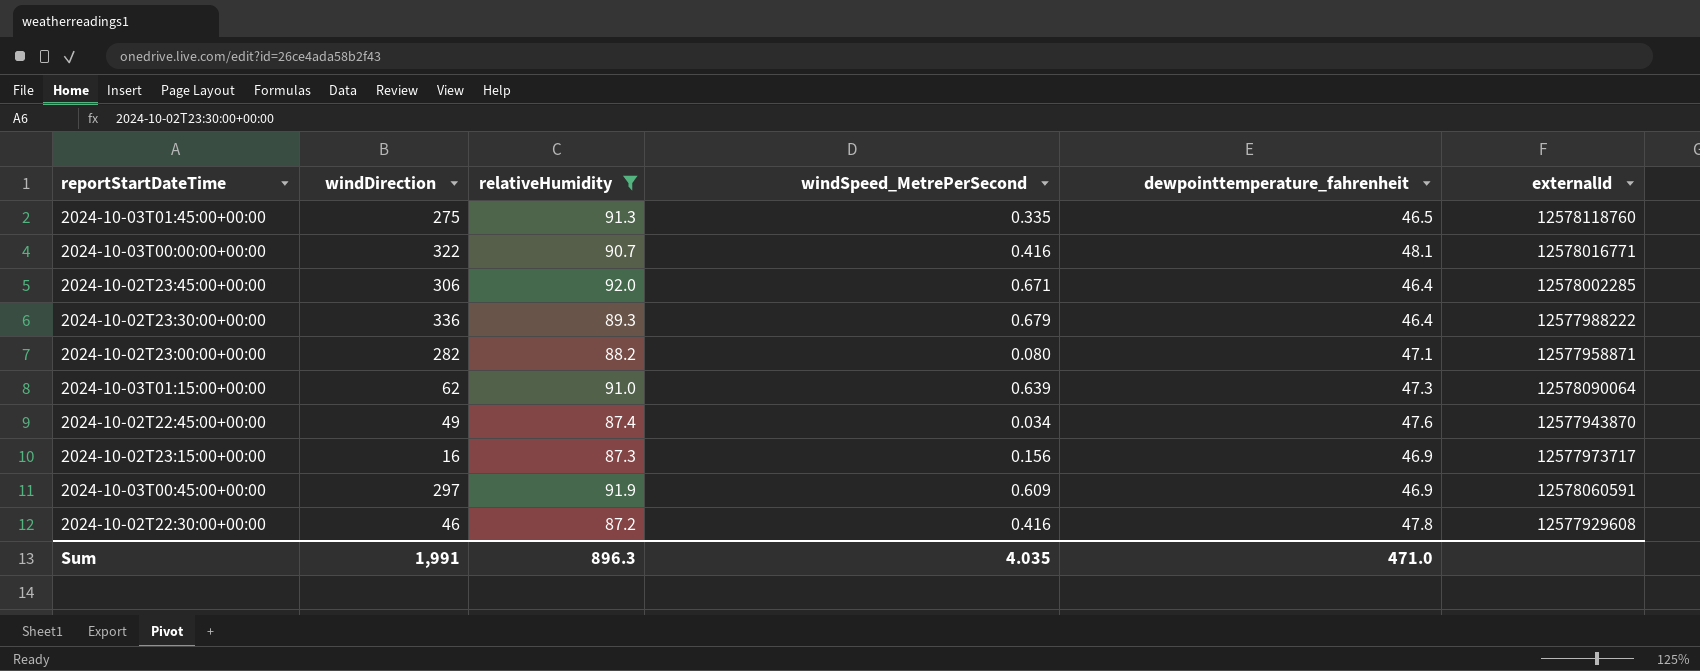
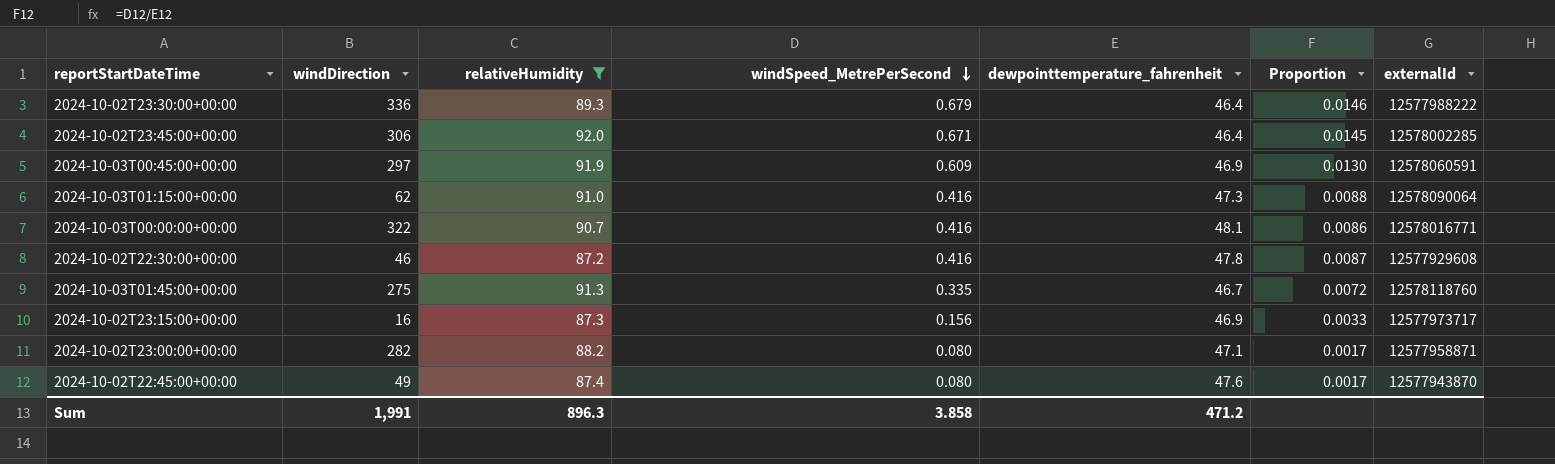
row order: none -> windSpeed_MetrePerSecond descending
column Proportion | formula: none -> [windSpeed_MetrePerSecond] / [dewpointtemperature_fahrenheit]
2024-10-03T01:15:00+00:00 | windSpeed_MetrePerSecond: 0.639 -> 0.416
2024-10-03T01:45:00+00:00 | dewpointtemperature_fahrenheit: 46.5 -> 46.7
2024-10-02T22:45:00+00:00 | windSpeed_MetrePerSecond: 0.034 -> 0.080
Sum | windSpeed_MetrePerSecond: 4.035 -> 3.858
Sum | dewpointtemperature_fahrenheit: 471.0 -> 471.2

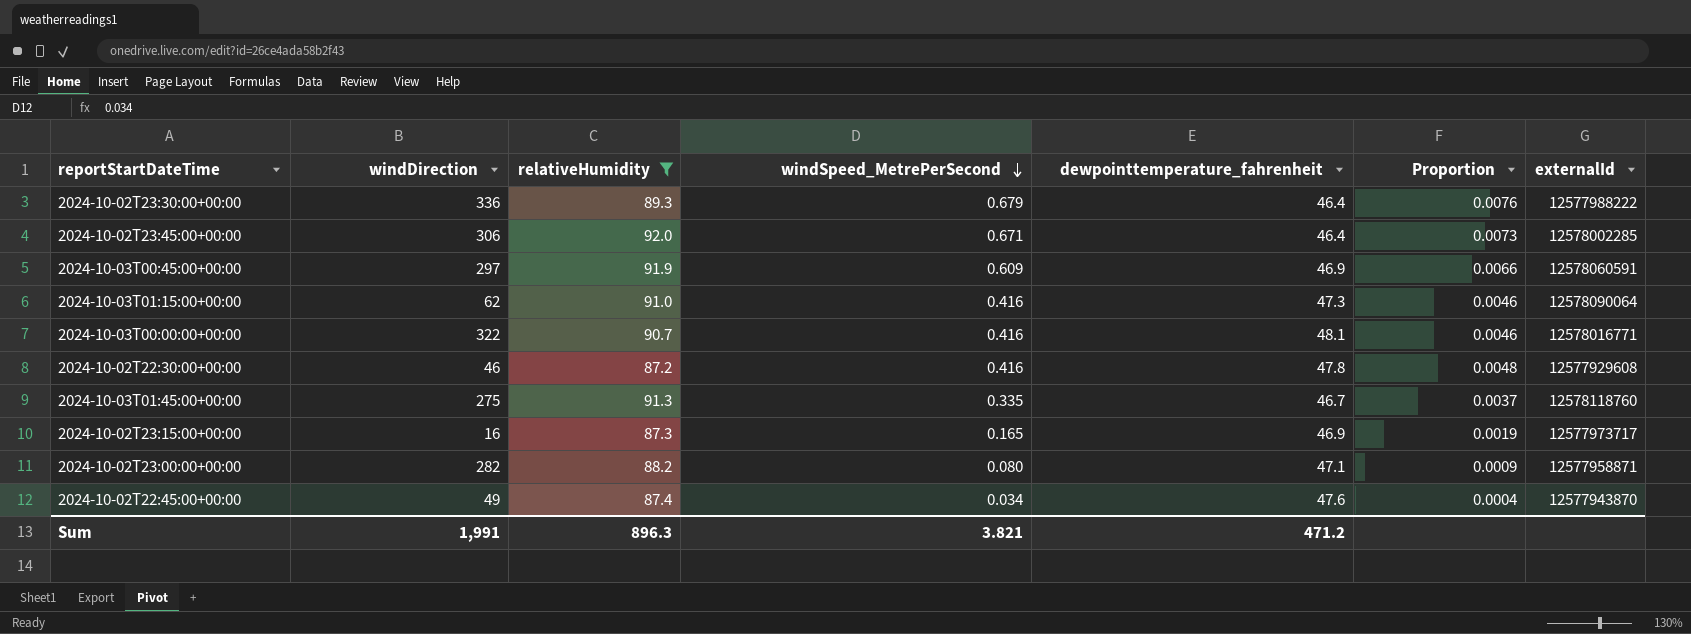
column Proportion | formula: [windSpeed_MetrePerSecond] / [dewpointtemperature_fahrenheit] -> [windSpeed_MetrePerSecond] / [relativeHumidity]
2024-10-02T23:15:00+00:00 | windSpeed_MetrePerSecond: 0.156 -> 0.165
2024-10-02T22:45:00+00:00 | windSpeed_MetrePerSecond: 0.080 -> 0.034
Sum | windSpeed_MetrePerSecond: 3.858 -> 3.821

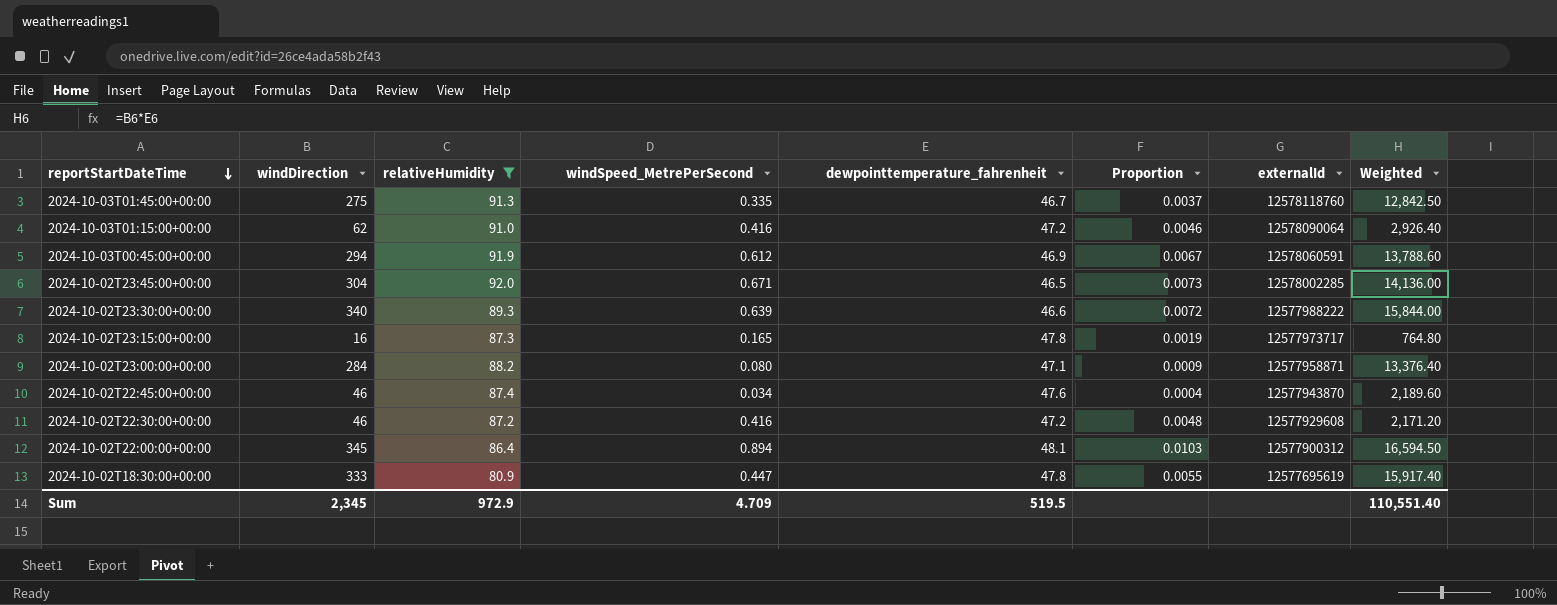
row order: windSpeed_MetrePerSecond descending -> reportStartDateTime descending
column Weighted | formula: none -> [windDirection] * [dewpointtemperature_fahrenheit]
row 2024-10-03T00:00:00+00:00: 322 | 90.7 | 0.416 | 48.1 | 0.0046 | 12578016771 -> none
2024-10-03T01:15:00+00:00 | dewpointtemperature_fahrenheit: 47.3 -> 47.2
2024-10-03T00:45:00+00:00 | windDirection: 297 -> 294
2024-10-03T00:45:00+00:00 | windSpeed_MetrePerSecond: 0.609 -> 0.612
2024-10-03T00:45:00+00:00 | Proportion: 0.0066 -> 0.0067
2024-10-02T23:45:00+00:00 | windDirection: 306 -> 304
2024-10-02T23:45:00+00:00 | dewpointtemperature_fahrenheit: 46.4 -> 46.5
2024-10-02T23:30:00+00:00 | windDirection: 336 -> 340
2024-10-02T23:30:00+00:00 | windSpeed_MetrePerSecond: 0.679 -> 0.639
2024-10-02T23:30:00+00:00 | dewpointtemperature_fahrenheit: 46.4 -> 46.6
2024-10-02T23:30:00+00:00 | Proportion: 0.0076 -> 0.0072
2024-10-02T23:15:00+00:00 | dewpointtemperature_fahrenheit: 46.9 -> 47.8
2024-10-02T23:00:00+00:00 | windDirection: 282 -> 284
2024-10-02T22:45:00+00:00 | windDirection: 49 -> 46
2024-10-02T22:30:00+00:00 | dewpointtemperature_fahrenheit: 47.8 -> 47.2
row 2024-10-02T22:00:00+00:00: none -> 345 | 86.4 | 0.894 | 48.1 | 0.0103 | 12577900312 | 16,594.50
row 2024-10-02T18:30:00+00:00: none -> 333 | 80.9 | 0.447 | 47.8 | 0.0055 | 12577695619 | 15,917.40
Sum | windDirection: 1,991 -> 2,345
Sum | relativeHumidity: 896.3 -> 972.9
Sum | windSpeed_MetrePerSecond: 3.821 -> 4.709
Sum | dewpointtemperature_fahrenheit: 471.2 -> 519.5

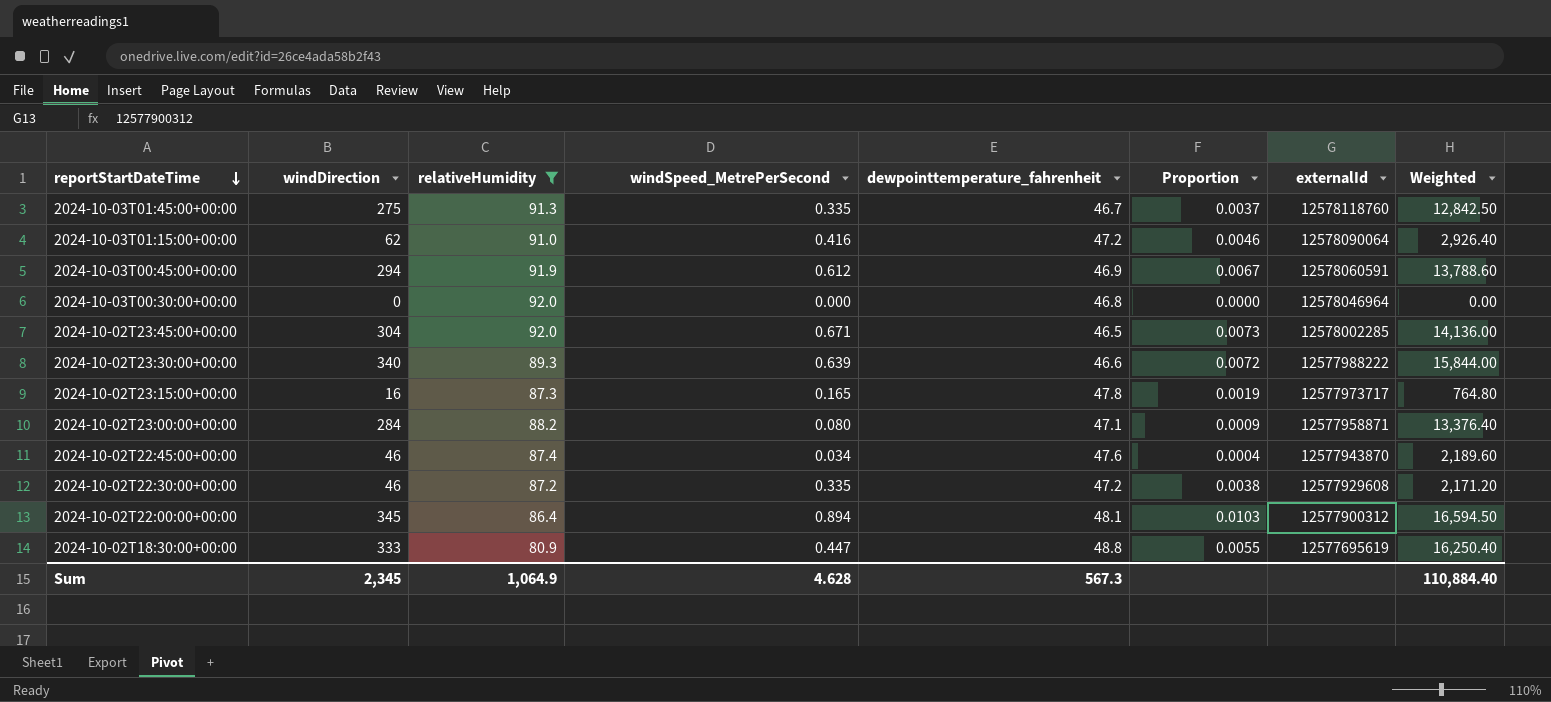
row 2024-10-03T00:30:00+00:00: none -> 0 | 92.0 | 0.000 | 46.8 | 0.0000 | 12578046964 | 0.00
2024-10-02T22:30:00+00:00 | windSpeed_MetrePerSecond: 0.416 -> 0.335
2024-10-02T22:30:00+00:00 | Proportion: 0.0048 -> 0.0038
2024-10-02T18:30:00+00:00 | dewpointtemperature_fahrenheit: 47.8 -> 48.8
2024-10-02T18:30:00+00:00 | Weighted: 15,917.40 -> 16,250.40
Sum | relativeHumidity: 972.9 -> 1,064.9
Sum | windSpeed_MetrePerSecond: 4.709 -> 4.628
Sum | dewpointtemperature_fahrenheit: 519.5 -> 567.3
Sum | Weighted: 110,551.40 -> 110,884.40

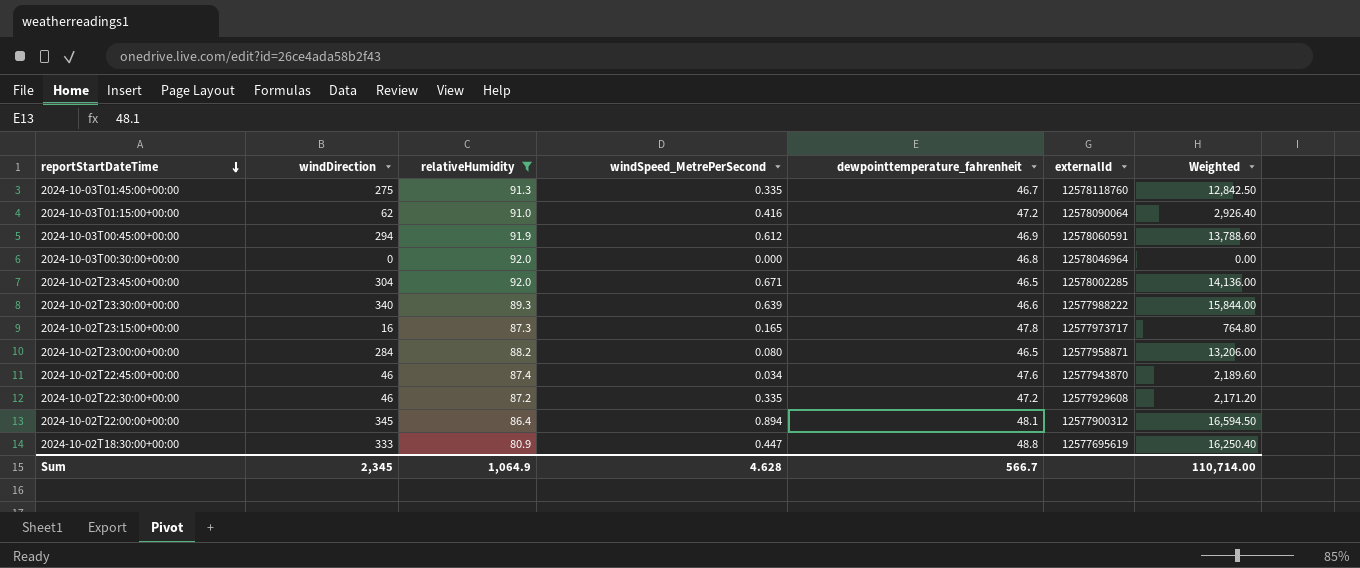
column Proportion | formula: [windSpeed_MetrePerSecond] / [relativeHumidity] -> none
2024-10-02T23:00:00+00:00 | dewpointtemperature_fahrenheit: 47.1 -> 46.5
2024-10-02T23:00:00+00:00 | Weighted: 13,376.40 -> 13,206.00
Sum | dewpointtemperature_fahrenheit: 567.3 -> 566.7
Sum | Weighted: 110,884.40 -> 110,714.00

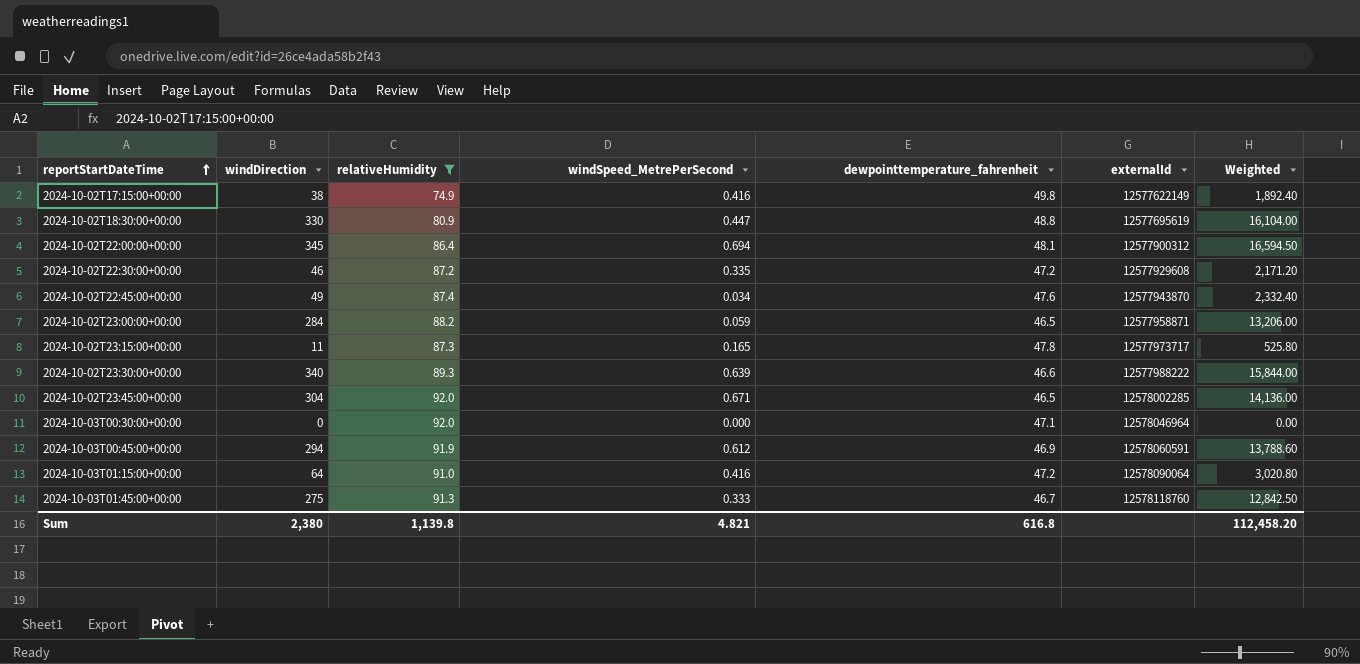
row order: reportStartDateTime descending -> reportStartDateTime ascending
row 2024-10-02T17:15:00+00:00: none -> 38 | 74.9 | 0.416 | 49.8 | 12577622149 | 1,892.40
2024-10-02T18:30:00+00:00 | windDirection: 333 -> 330
2024-10-02T18:30:00+00:00 | Weighted: 16,250.40 -> 16,104.00
2024-10-02T22:00:00+00:00 | windSpeed_MetrePerSecond: 0.894 -> 0.694
2024-10-02T22:45:00+00:00 | windDirection: 46 -> 49
2024-10-02T22:45:00+00:00 | Weighted: 2,189.60 -> 2,332.40
2024-10-02T23:00:00+00:00 | windSpeed_MetrePerSecond: 0.080 -> 0.059
2024-10-02T23:15:00+00:00 | windDirection: 16 -> 11
2024-10-02T23:15:00+00:00 | Weighted: 764.80 -> 525.80
2024-10-03T00:30:00+00:00 | dewpointtemperature_fahrenheit: 46.8 -> 47.1
2024-10-03T01:15:00+00:00 | windDirection: 62 -> 64
2024-10-03T01:15:00+00:00 | Weighted: 2,926.40 -> 3,020.80
2024-10-03T01:45:00+00:00 | windSpeed_MetrePerSecond: 0.335 -> 0.333
Sum | windDirection: 2,345 -> 2,380
Sum | relativeHumidity: 1,064.9 -> 1,139.8
Sum | windSpeed_MetrePerSecond: 4.628 -> 4.821
Sum | dewpointtemperature_fahrenheit: 566.7 -> 616.8
Sum | Weighted: 110,714.00 -> 112,458.20

